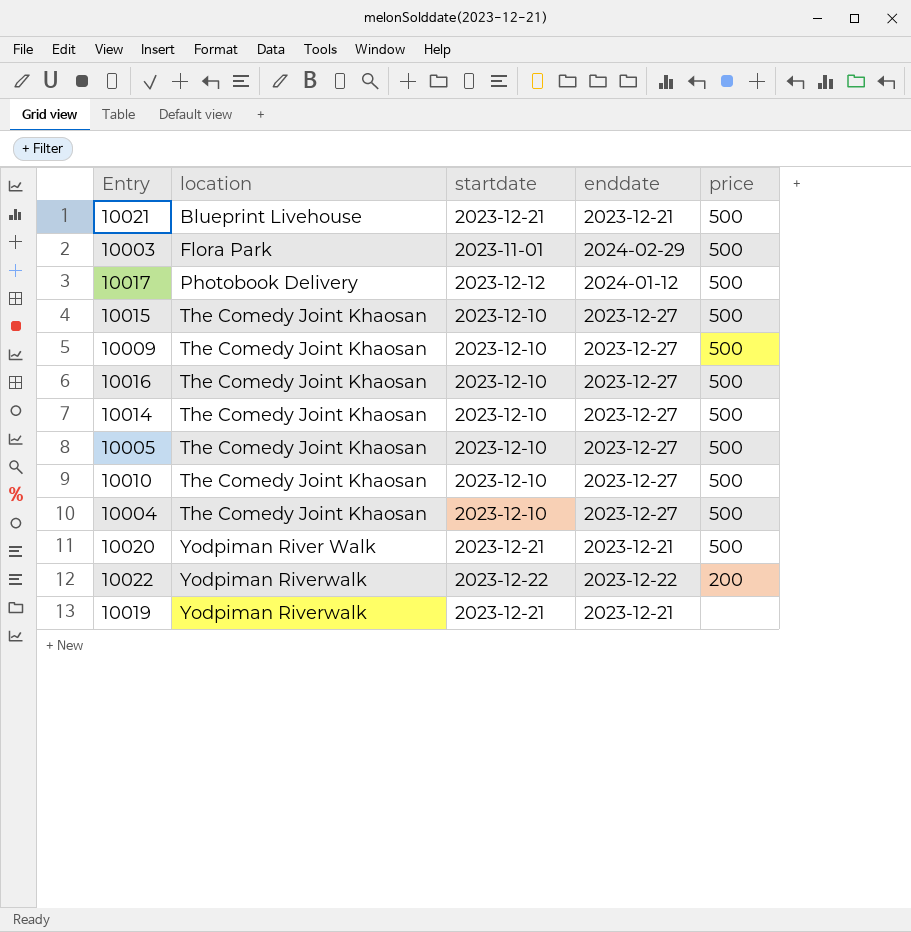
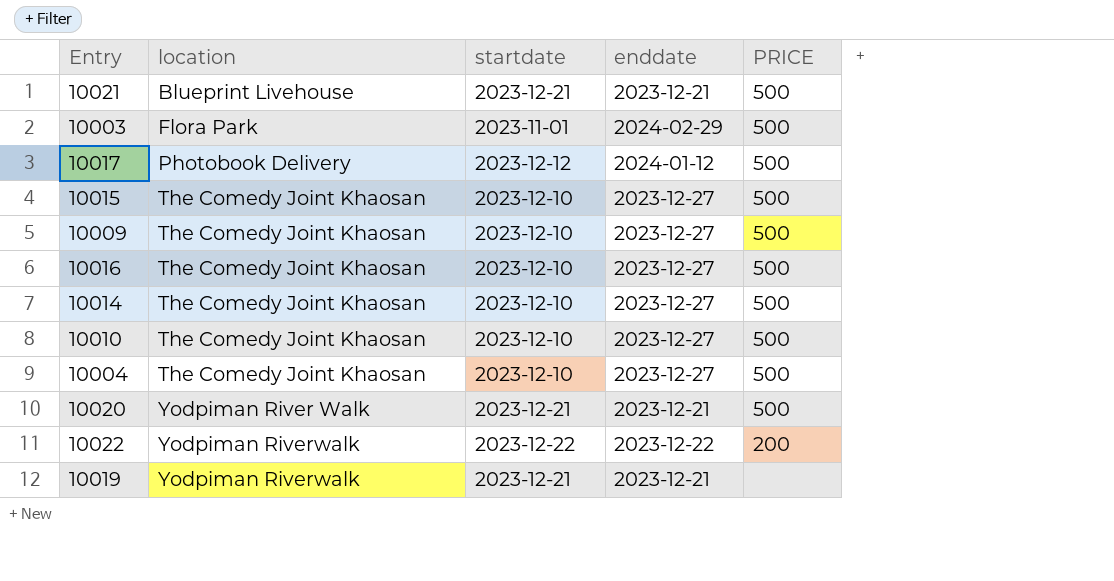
column name: price -> PRICE
row 10005: The Comedy Joint Khaosan | 2023-12-10 | 2023-12-27 | 500 -> none

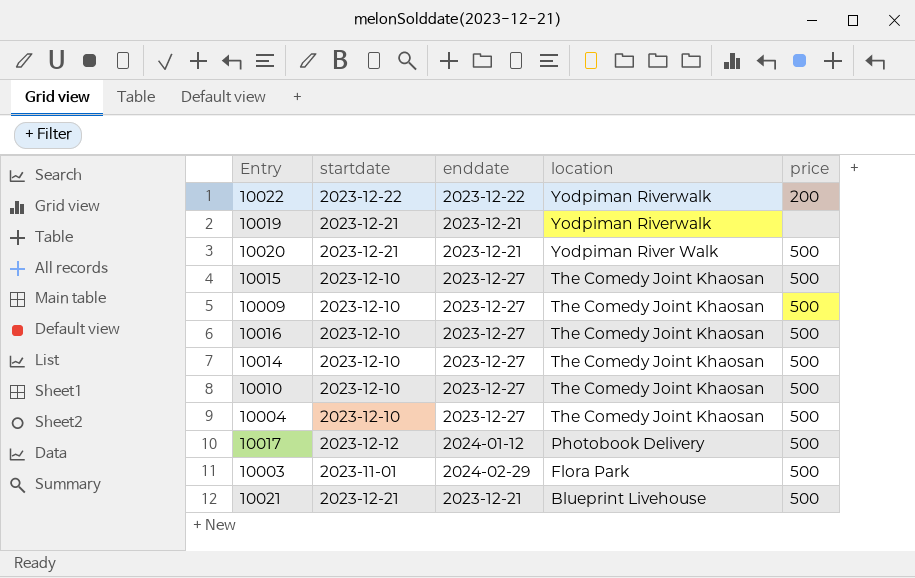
row order: location ascending -> location descending
column location | position: 2 -> 4
column name: PRICE -> price

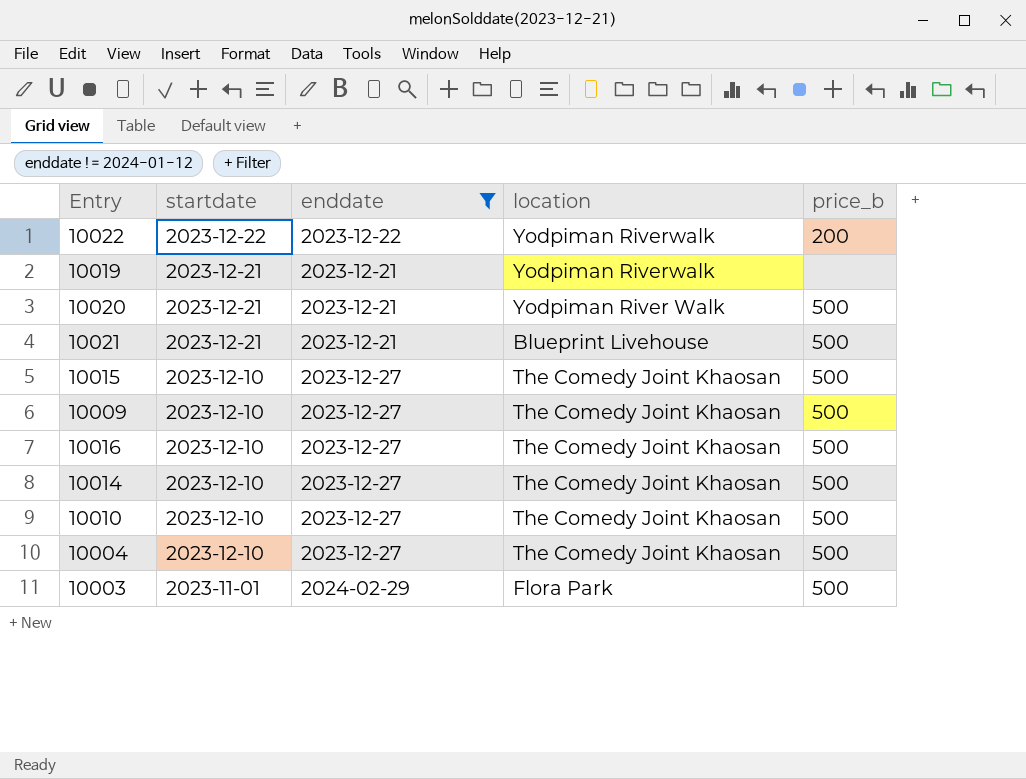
filter: none -> enddate != 2024-01-12
row order: location descending -> startdate descending
column name: price -> price_b

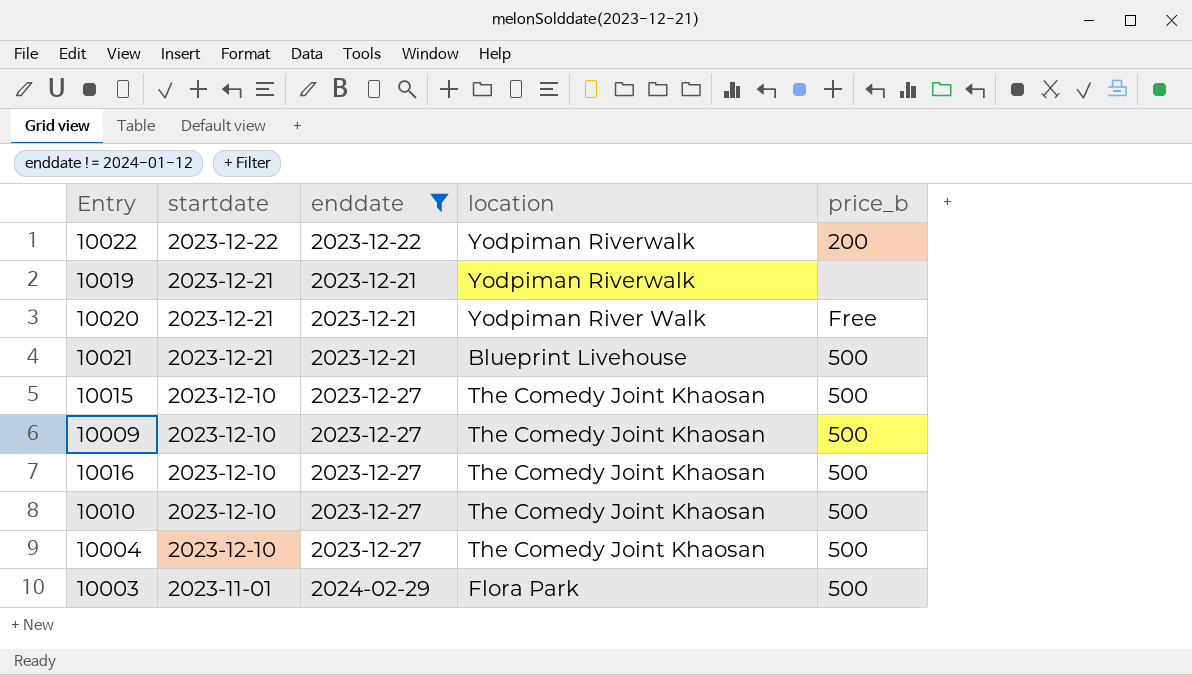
row 10014: 2023-12-10 | 2023-12-27 | The Comedy Joint Khaosan | 500 -> none
10020 | price_b: 500 -> Free

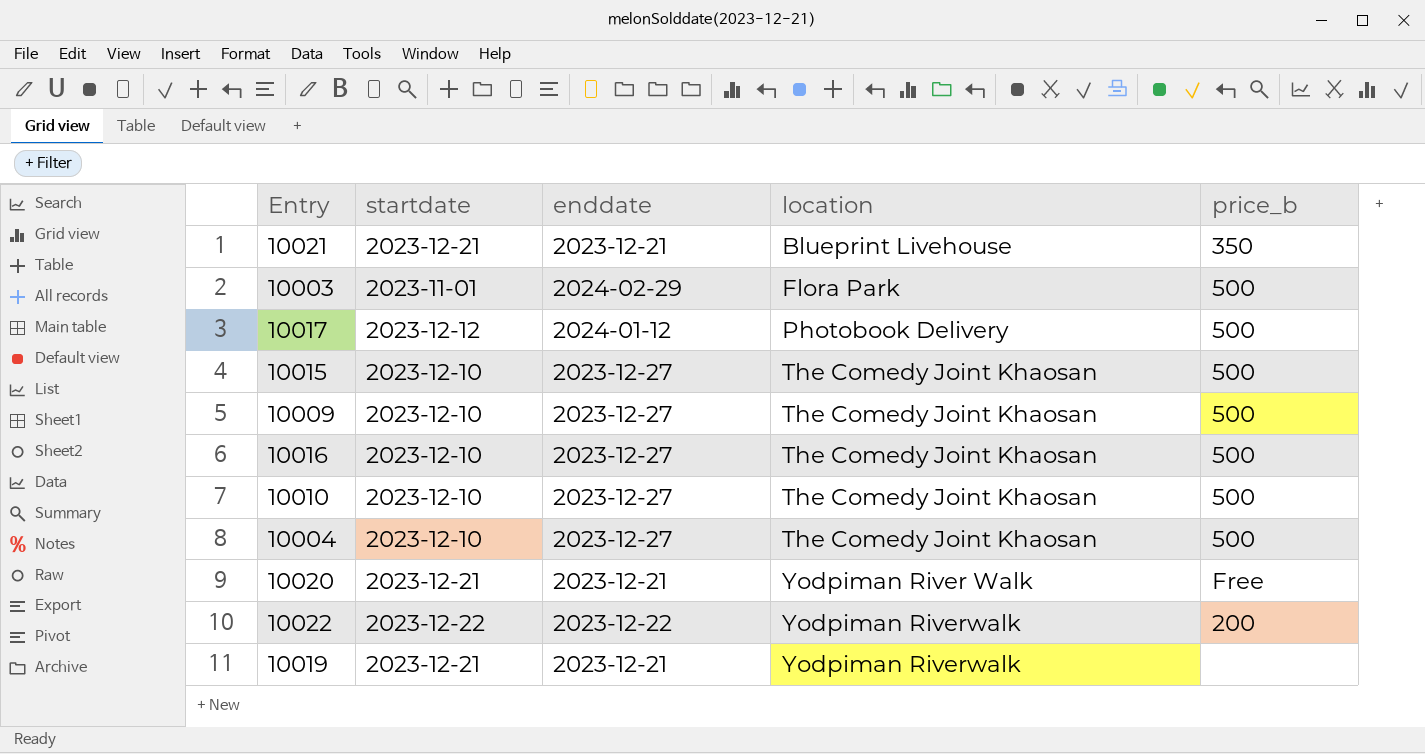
filter: enddate != 2024-01-12 -> none
row order: startdate descending -> location ascending
10021 | price_b: 500 -> 350

